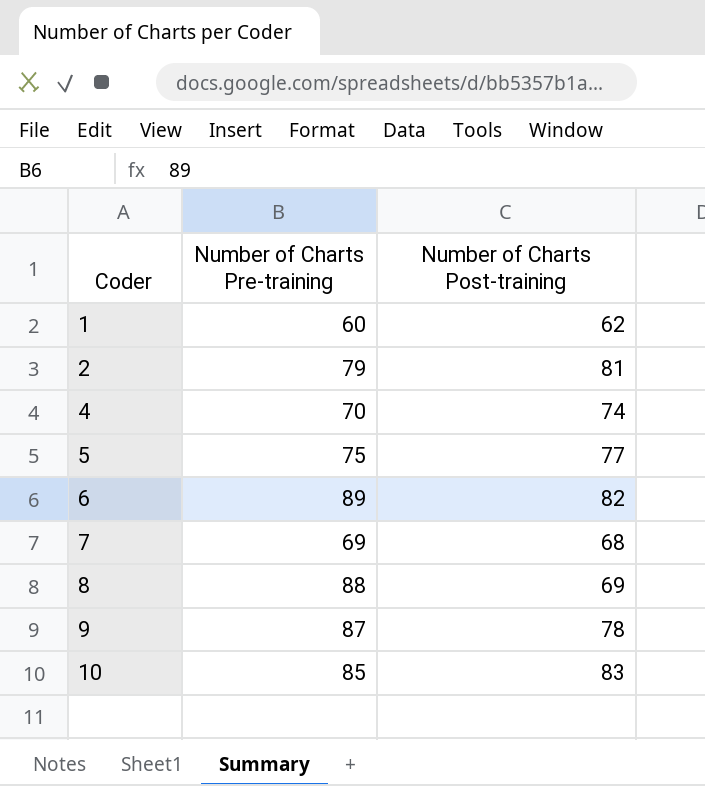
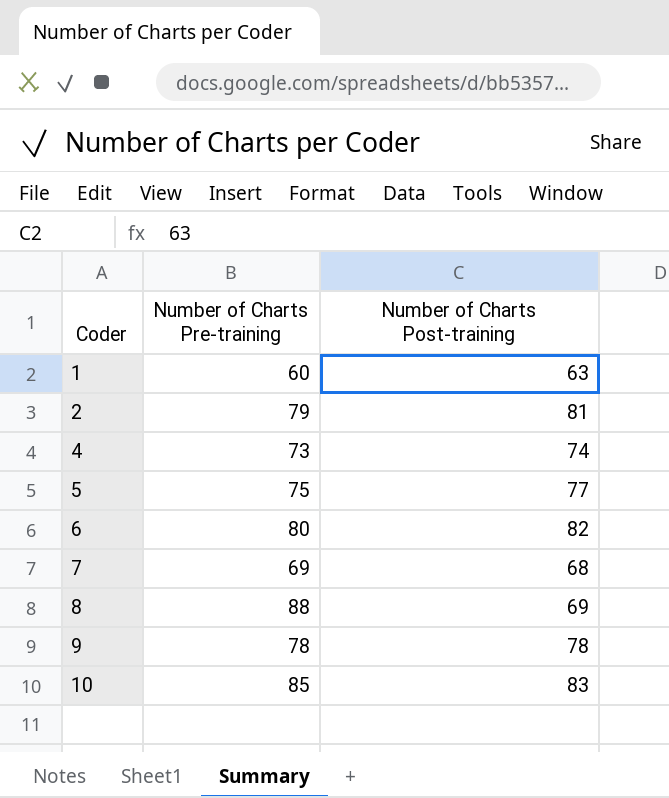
1 | Number of Charts Post-training: 62 -> 63
4 | Number of Charts Pre-training: 70 -> 73
6 | Number of Charts Pre-training: 89 -> 80
9 | Number of Charts Pre-training: 87 -> 78

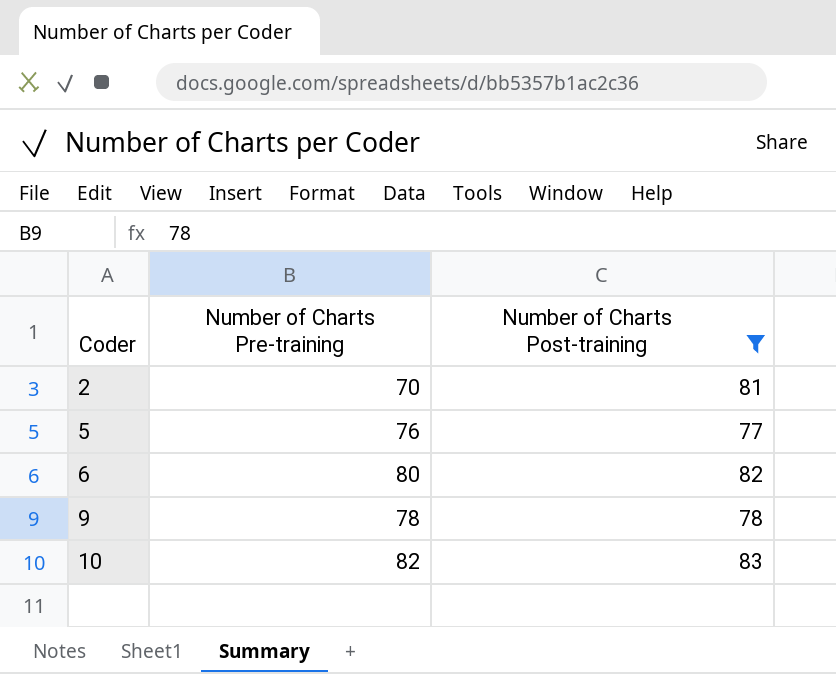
filter: none -> Number of Charts Post-training >= 77
2 | Number of Charts Pre-training: 79 -> 70
5 | Number of Charts Pre-training: 75 -> 76
10 | Number of Charts Pre-training: 85 -> 82

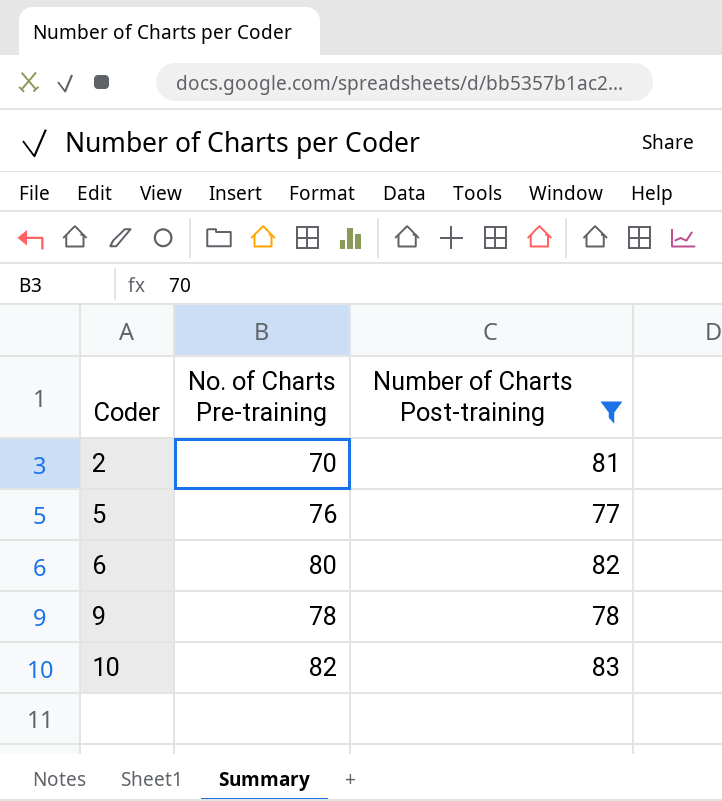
column name: Number of Charts Pre-training -> No. of Charts Pre-training

